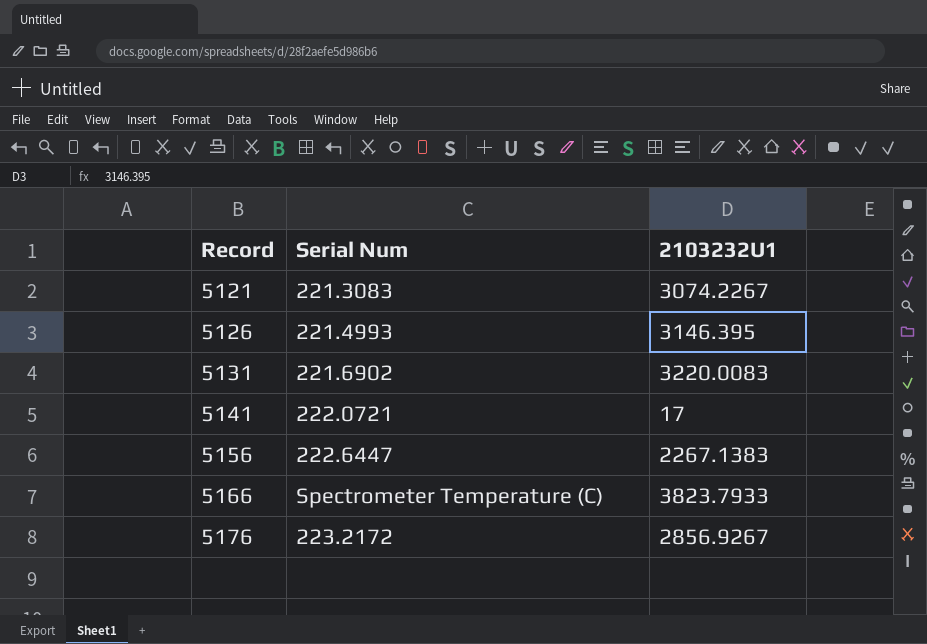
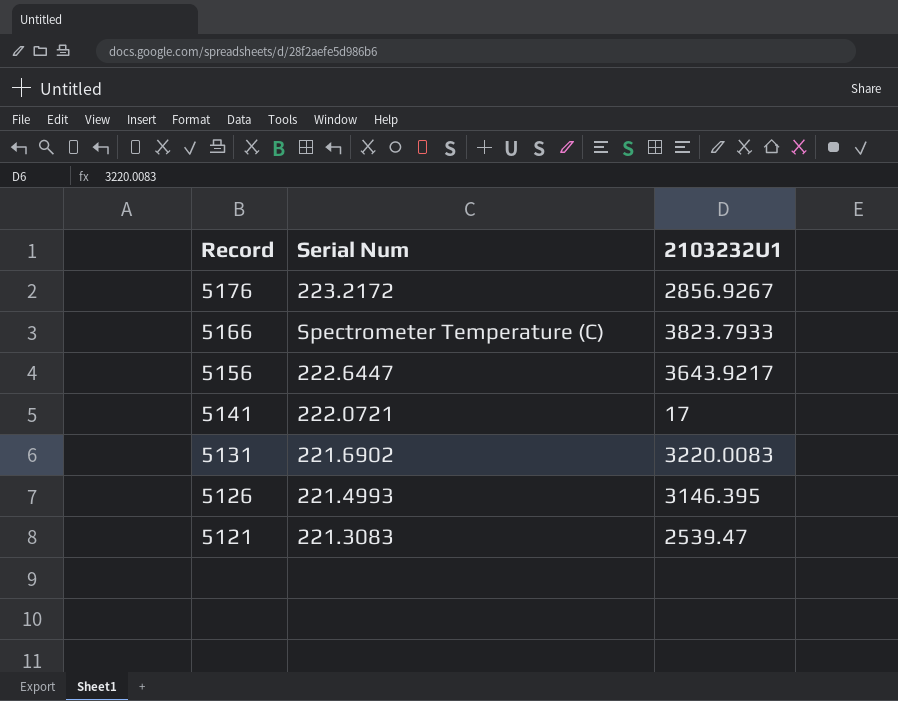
row order: Record ascending -> Record descending
5156 | 2103232U1: 2267.1383 -> 3643.9217
5121 | 2103232U1: 3074.2267 -> 2539.47

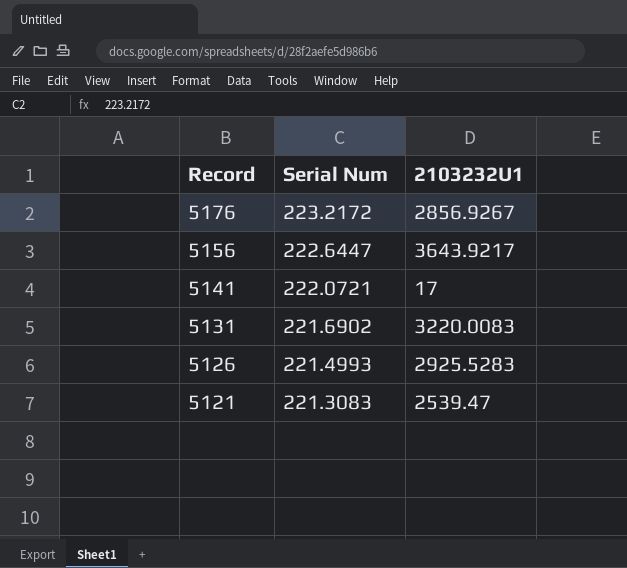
row 5166: Spectrometer Temperature (C) | 3823.7933 -> none
5126 | 2103232U1: 3146.395 -> 2925.5283

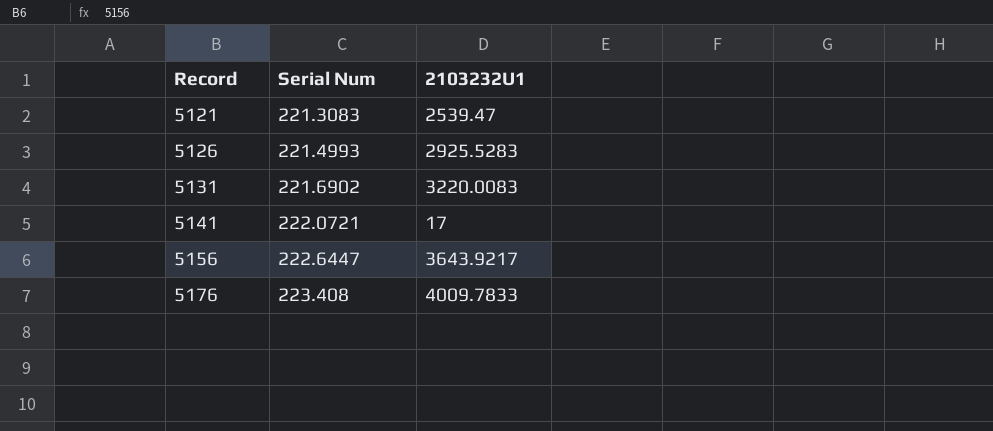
row order: Record descending -> Record ascending
5176 | Serial Num: 223.2172 -> 223.408
5176 | 2103232U1: 2856.9267 -> 4009.7833

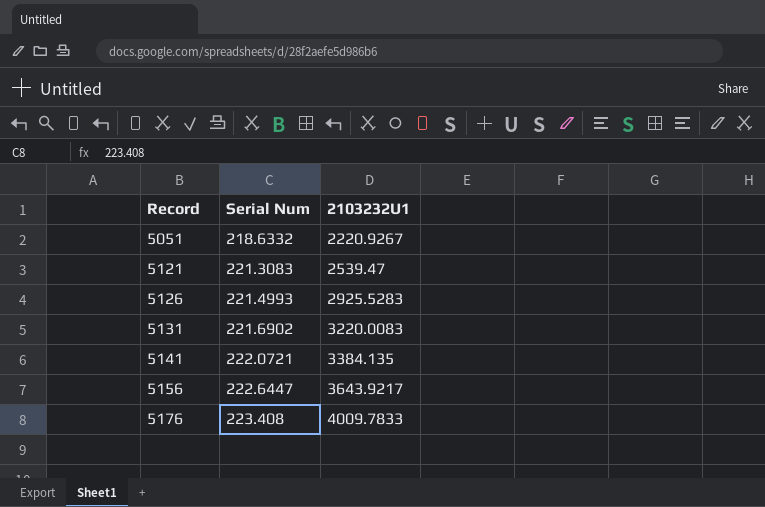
row 5051: none -> 218.6332 | 2220.9267
5141 | 2103232U1: 17 -> 3384.135

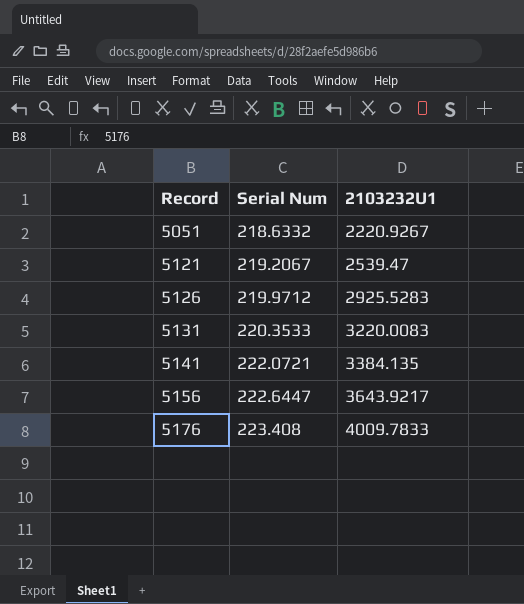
5121 | Serial Num: 221.3083 -> 219.2067
5126 | Serial Num: 221.4993 -> 219.9712
5131 | Serial Num: 221.6902 -> 220.3533

